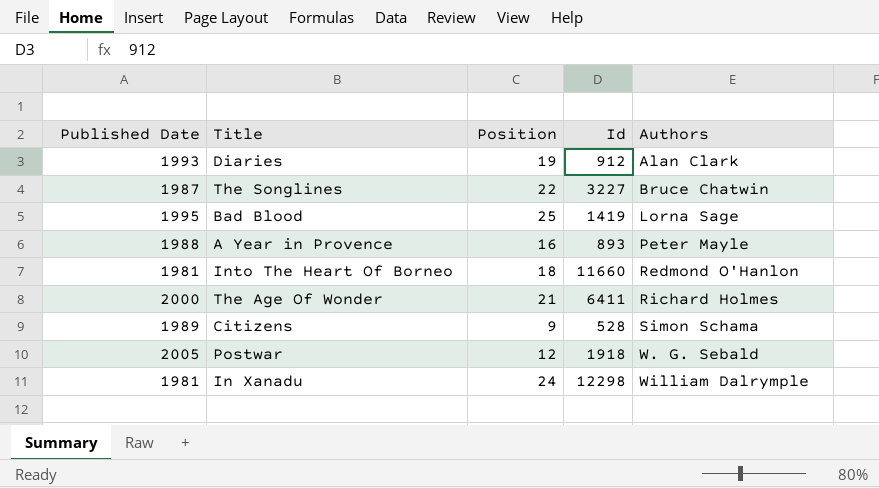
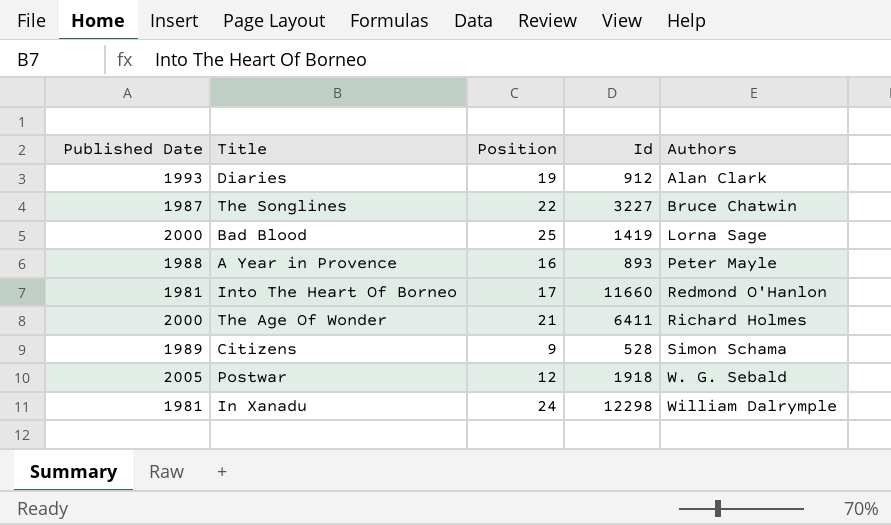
Bad Blood | Published Date: 1995 -> 2000
Into The Heart Of Borneo | Position: 18 -> 17

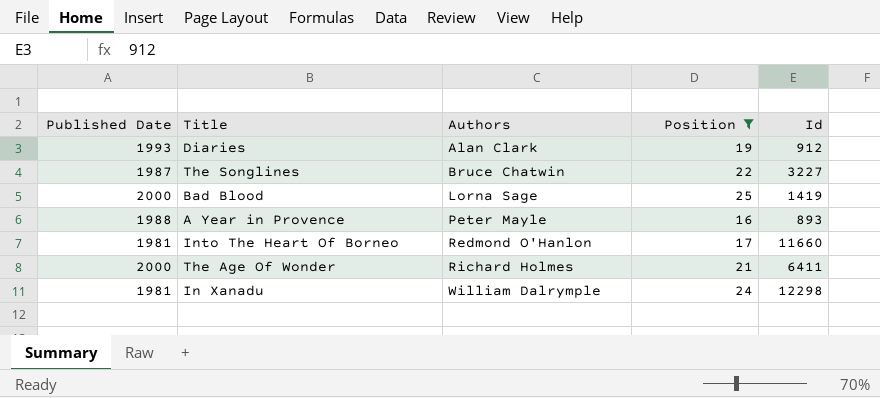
filter: none -> Position >= 16
column Authors | position: 5 -> 3

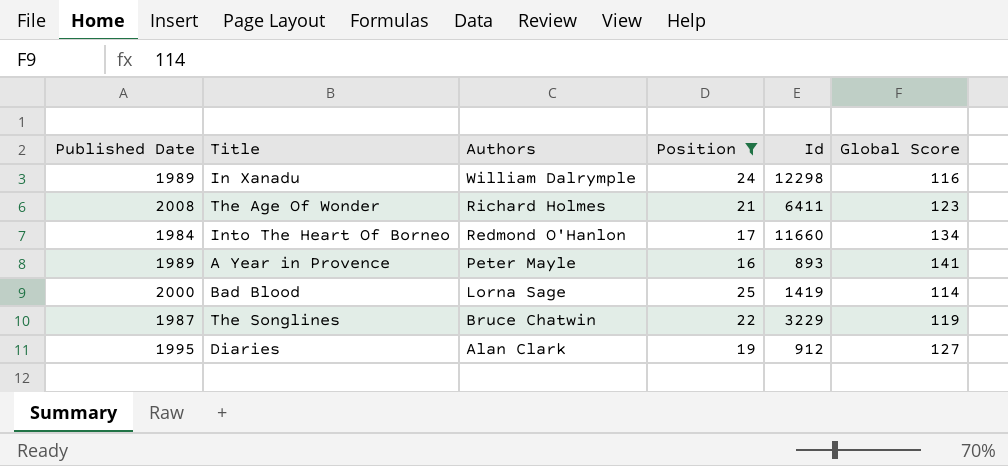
row order: Authors ascending -> Authors descending
column Global Score | position: none -> 6
In Xanadu | Published Date: 1981 -> 1989
The Age Of Wonder | Published Date: 2000 -> 2008
Into The Heart Of Borneo | Published Date: 1981 -> 1984
A Year in Provence | Published Date: 1988 -> 1989
The Songlines | Id: 3227 -> 3229
Diaries | Published Date: 1993 -> 1995

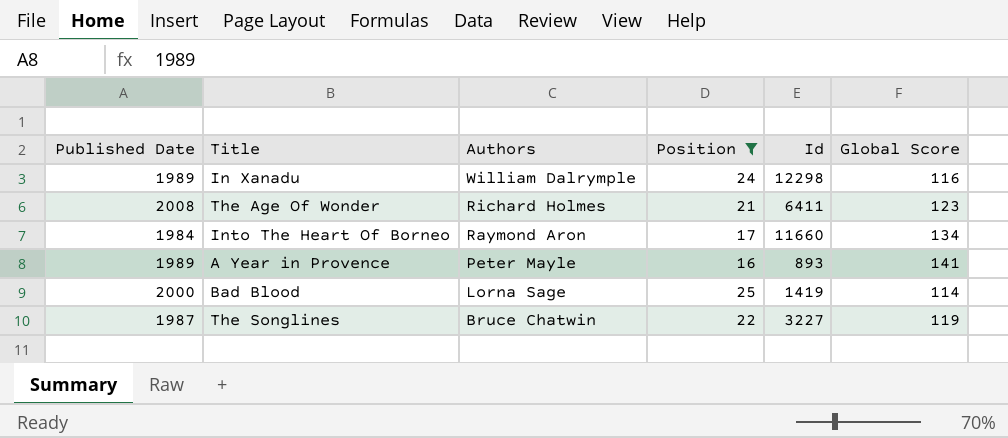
row Diaries: 1995 | Alan Clark | 19 | 912 | 127 -> none
Into The Heart Of Borneo | Authors: Redmond O'Hanlon -> Raymond Aron
The Songlines | Id: 3229 -> 3227

